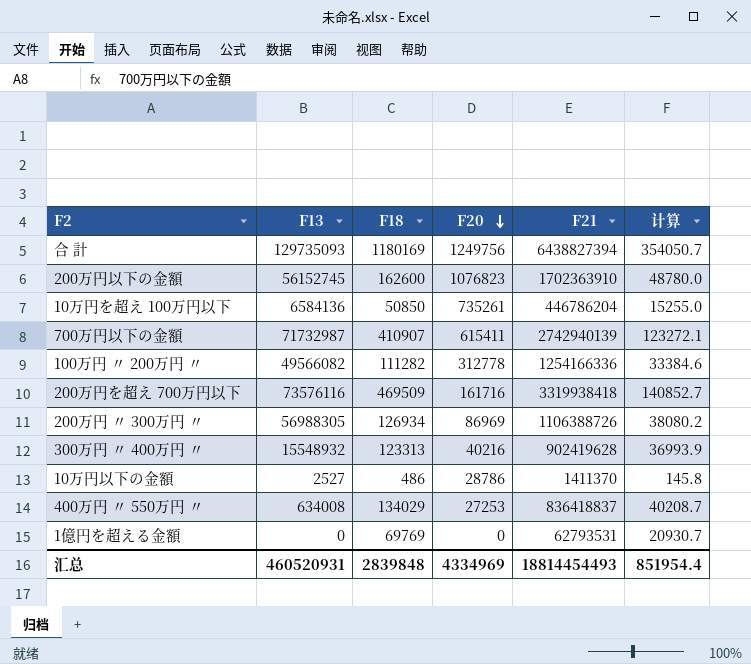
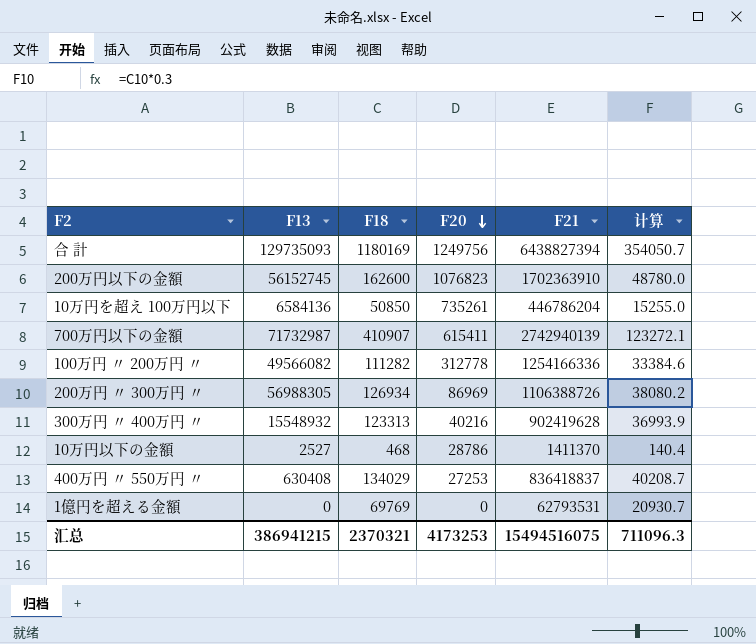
row 200万円を超え 700万円以下: 73576116 | 469509 | 161716 | 3319938418 | 140852.7 -> none
10万円以下の金額 | F18: 486 -> 468
10万円以下の金額 | 计算: 145.8 -> 140.4
400万円 〃 550万円 〃 | F13: 634008 -> 630408
汇总 | F13: 460520931 -> 386941215
汇总 | F18: 2839848 -> 2370321
汇总 | F20: 4334969 -> 4173253
汇总 | F21: 18814454493 -> 15494516075
汇总 | 计算: 851954.4 -> 711096.3

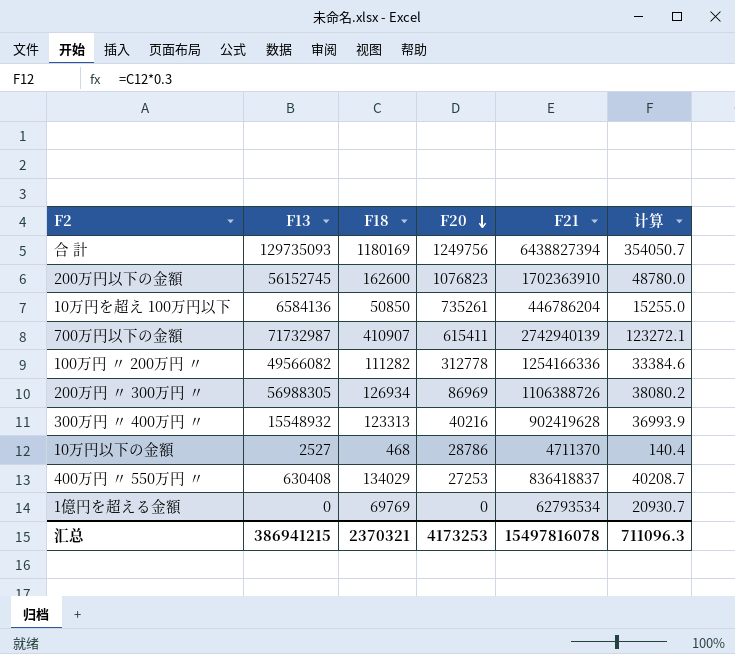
10万円以下の金額 | F21: 1411370 -> 4711370
1億円を超える金額 | F21: 62793531 -> 62793534
汇总 | F21: 15494516075 -> 15497816078

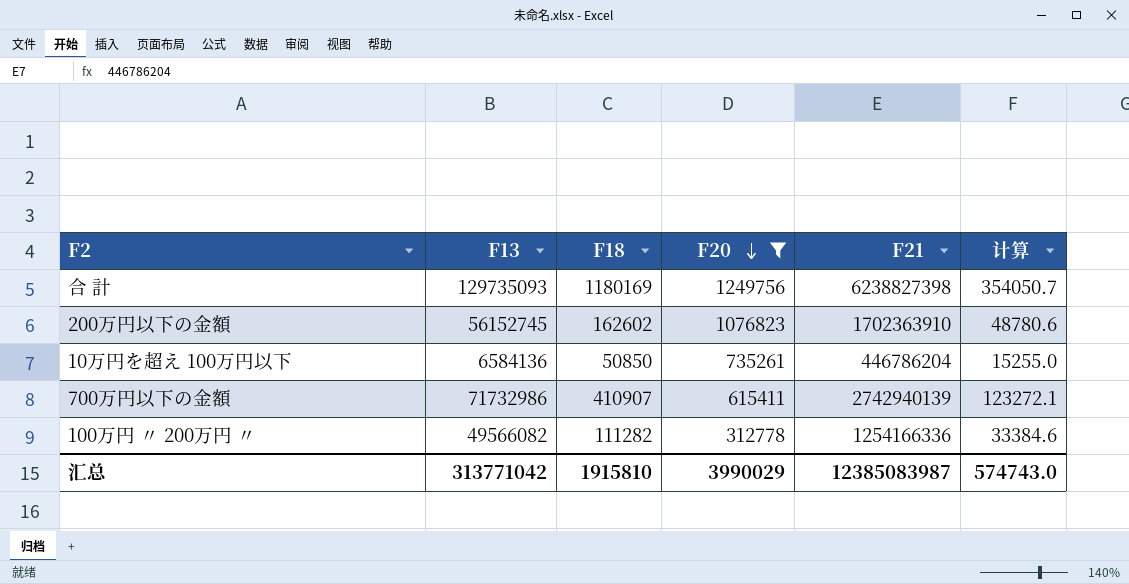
filter: none -> F20 >= 312778
合 計 | F21: 6438827394 -> 6238827398
200万円以下の金額 | F18: 162600 -> 162602
200万円以下の金額 | 计算: 48780.0 -> 48780.6
700万円以下の金額 | F13: 71732987 -> 71732986
汇总 | F13: 386941215 -> 313771042
汇总 | F18: 2370321 -> 1915810
汇总 | F20: 4173253 -> 3990029
汇总 | F21: 15497816078 -> 12385083987
汇总 | 计算: 711096.3 -> 574743.0

